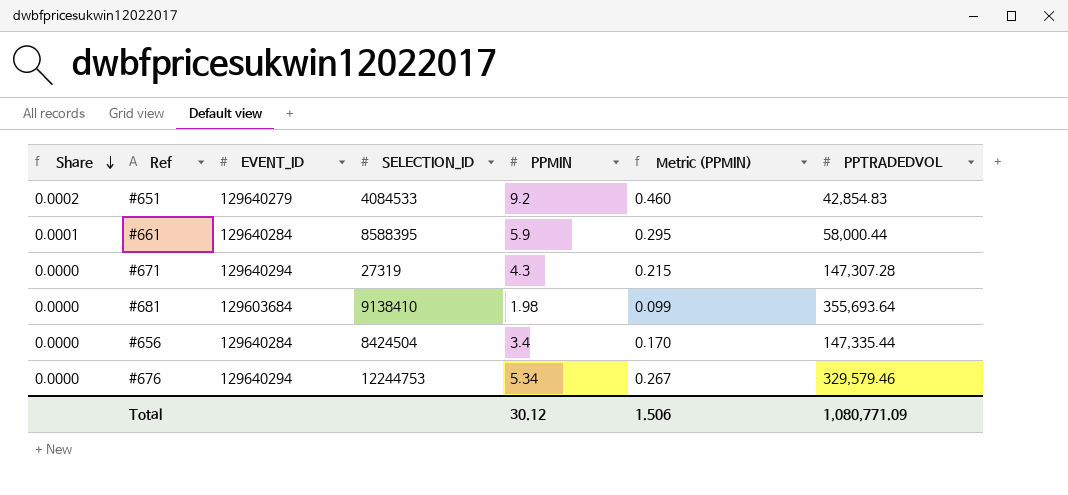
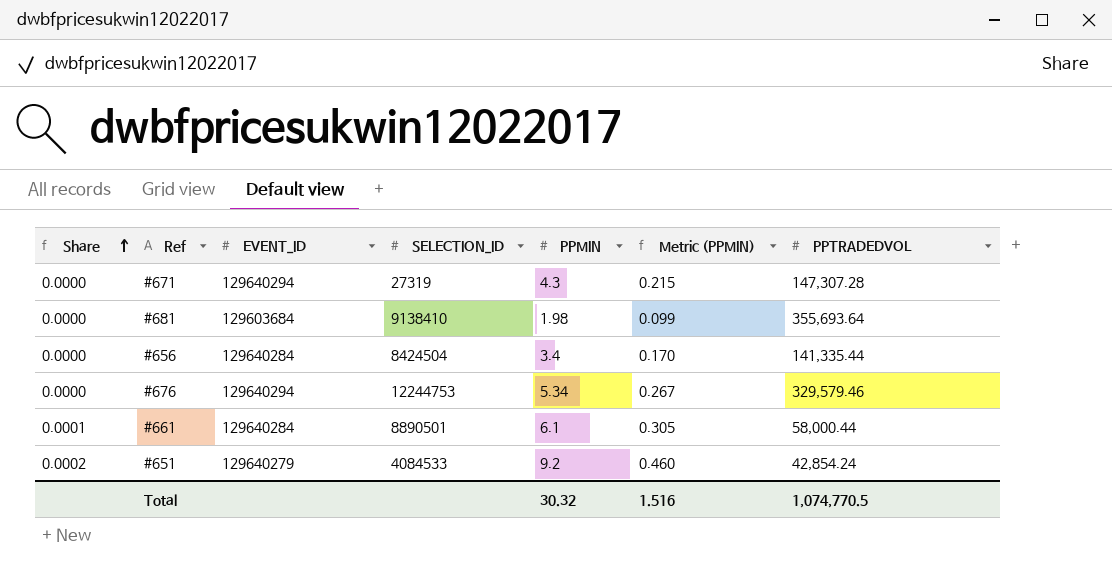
row order: Share descending -> Share ascending
#656 | PPTRADEDVOL: 147,335.44 -> 141,335.44
#661 | SELECTION_ID: 8588395 -> 8890501
#661 | PPMIN: 5.9 -> 6.1
#661 | Metric (PPMIN): 0.295 -> 0.305
#651 | PPTRADEDVOL: 42,854.83 -> 42,854.24
Total | PPMIN: 30.12 -> 30.32
Total | Metric (PPMIN): 1.506 -> 1.516
Total | PPTRADEDVOL: 1,080,771.09 -> 1,074,770.5

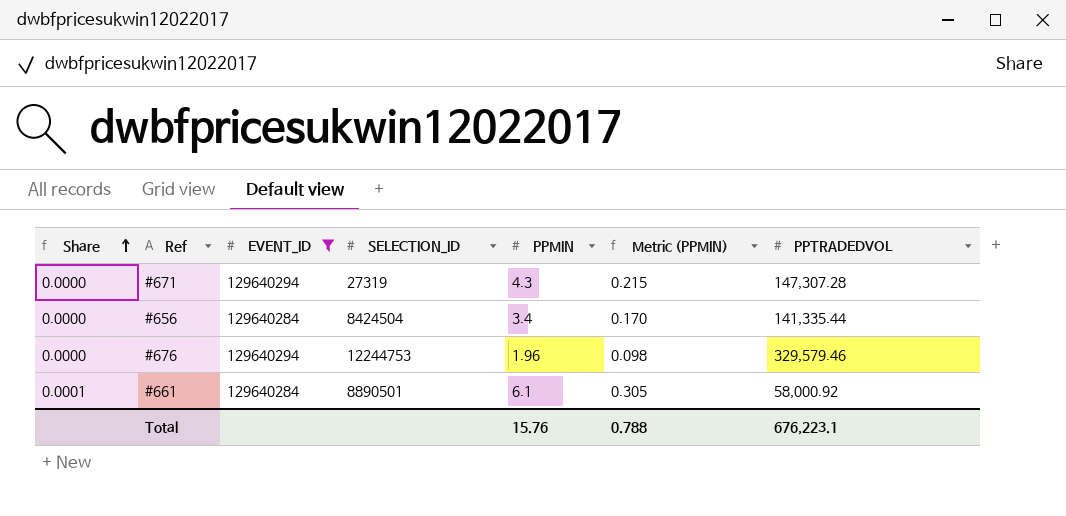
filter: none -> EVENT_ID >= 129640284
#676 | PPMIN: 5.34 -> 1.96
#676 | Metric (PPMIN): 0.267 -> 0.098
#661 | PPTRADEDVOL: 58,000.44 -> 58,000.92
Total | PPMIN: 30.32 -> 15.76
Total | Metric (PPMIN): 1.516 -> 0.788
Total | PPTRADEDVOL: 1,074,770.5 -> 676,223.1

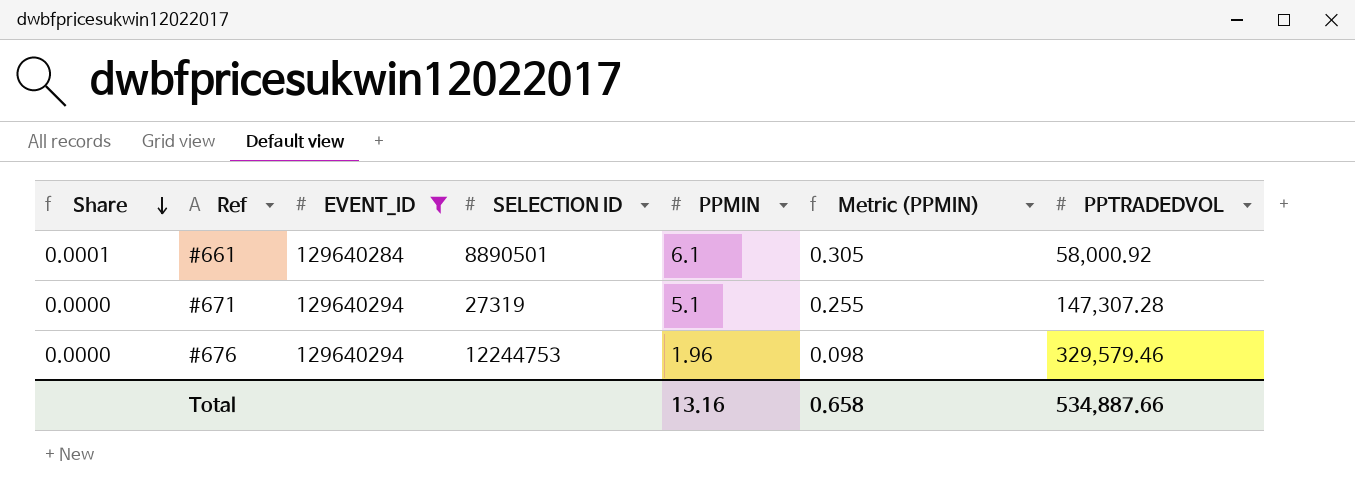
row order: Share ascending -> Share descending
column name: SELECTION_ID -> SELECTION ID
row #656: 0.0000 | 129640284 | 8424504 | 3.4 | 0.170 | 141,335.44 -> none
#671 | PPMIN: 4.3 -> 5.1
#671 | Metric (PPMIN): 0.215 -> 0.255
Total | PPMIN: 15.76 -> 13.16
Total | Metric (PPMIN): 0.788 -> 0.658
Total | PPTRADEDVOL: 676,223.1 -> 534,887.66

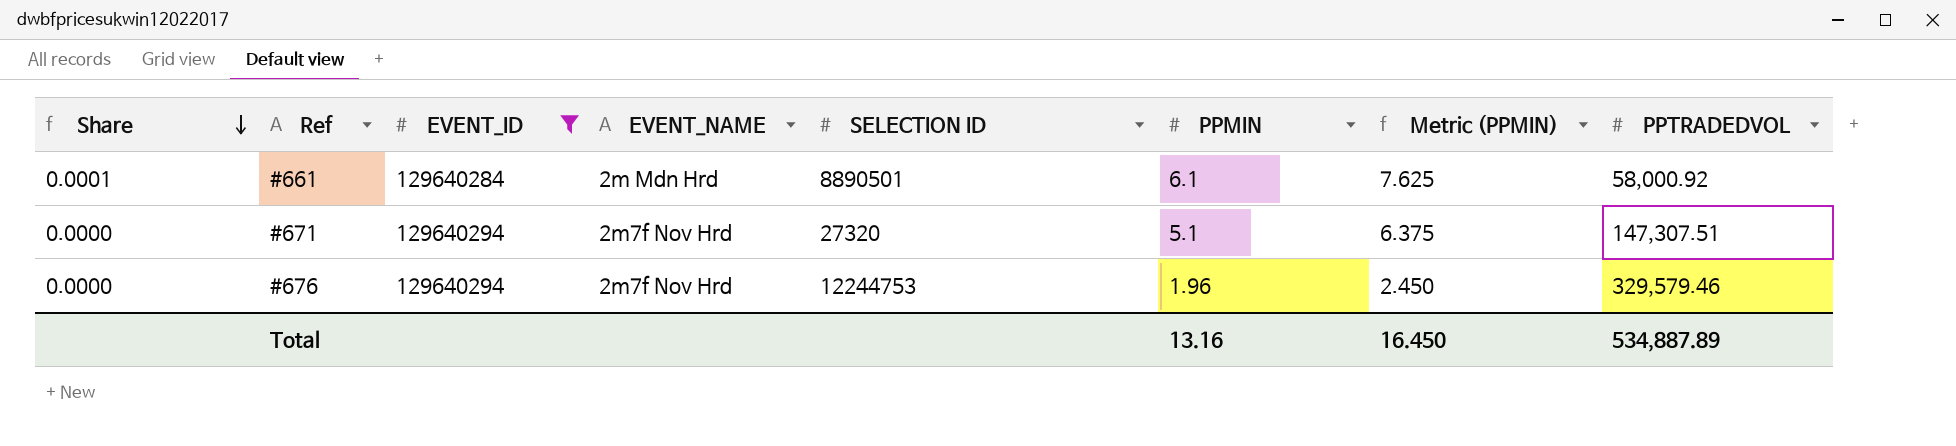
column EVENT_NAME | position: none -> 4
column Metric (PPMIN) | formula: [PPMIN] * 0.05 -> [PPMIN] * 1.25
#671 | SELECTION ID: 27319 -> 27320
#671 | PPTRADEDVOL: 147,307.28 -> 147,307.51
Total | Metric (PPMIN): 0.658 -> 16.450
Total | PPTRADEDVOL: 534,887.66 -> 534,887.89

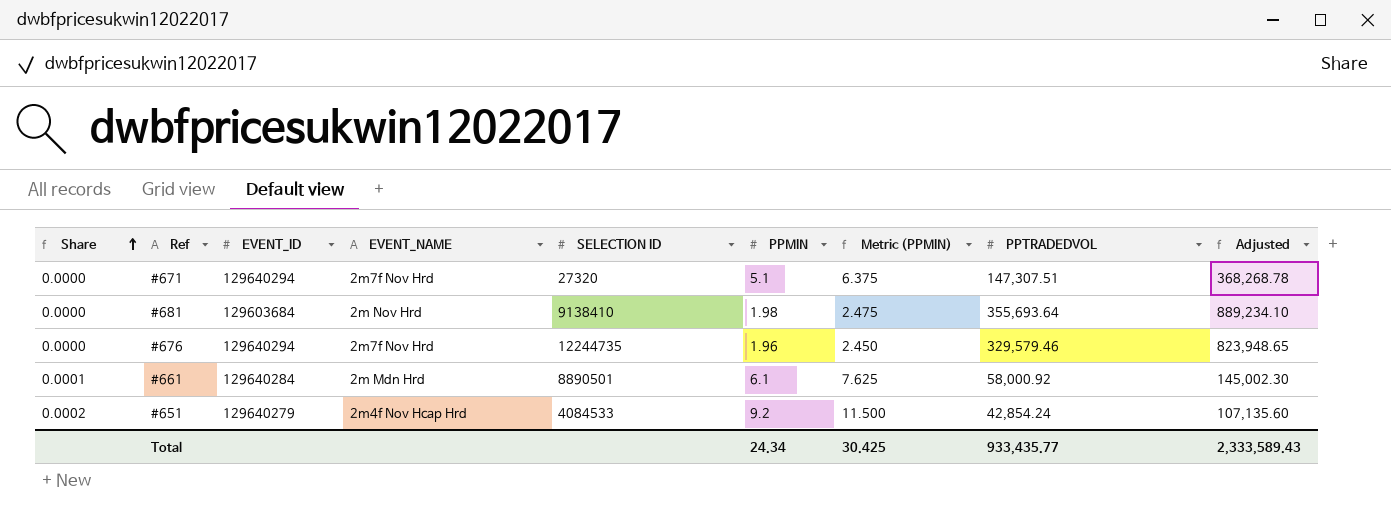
filter: EVENT_ID >= 129640284 -> none
row order: Share descending -> Share ascending
column Adjusted | formula: none -> [PPTRADEDVOL] * 2.5
#676 | SELECTION ID: 12244753 -> 12244735
Total | PPMIN: 13.16 -> 24.34
Total | Metric (PPMIN): 16.450 -> 30.425
Total | PPTRADEDVOL: 534,887.89 -> 933,435.77

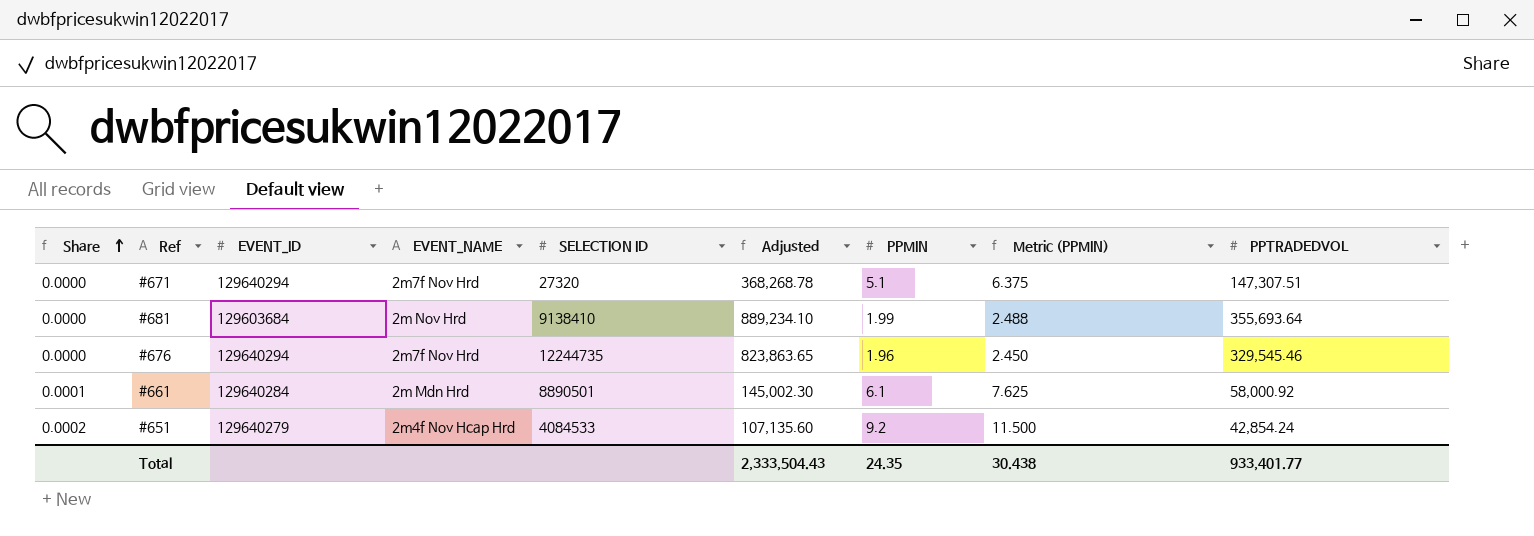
column Adjusted | position: 9 -> 6
#681 | PPMIN: 1.98 -> 1.99
#681 | Metric (PPMIN): 2.475 -> 2.488
#676 | Adjusted: 823,948.65 -> 823,863.65
#676 | PPTRADEDVOL: 329,579.46 -> 329,545.46
Total | Adjusted: 2,333,589.43 -> 2,333,504.43
Total | PPMIN: 24.34 -> 24.35
Total | Metric (PPMIN): 30.425 -> 30.438
Total | PPTRADEDVOL: 933,435.77 -> 933,401.77

